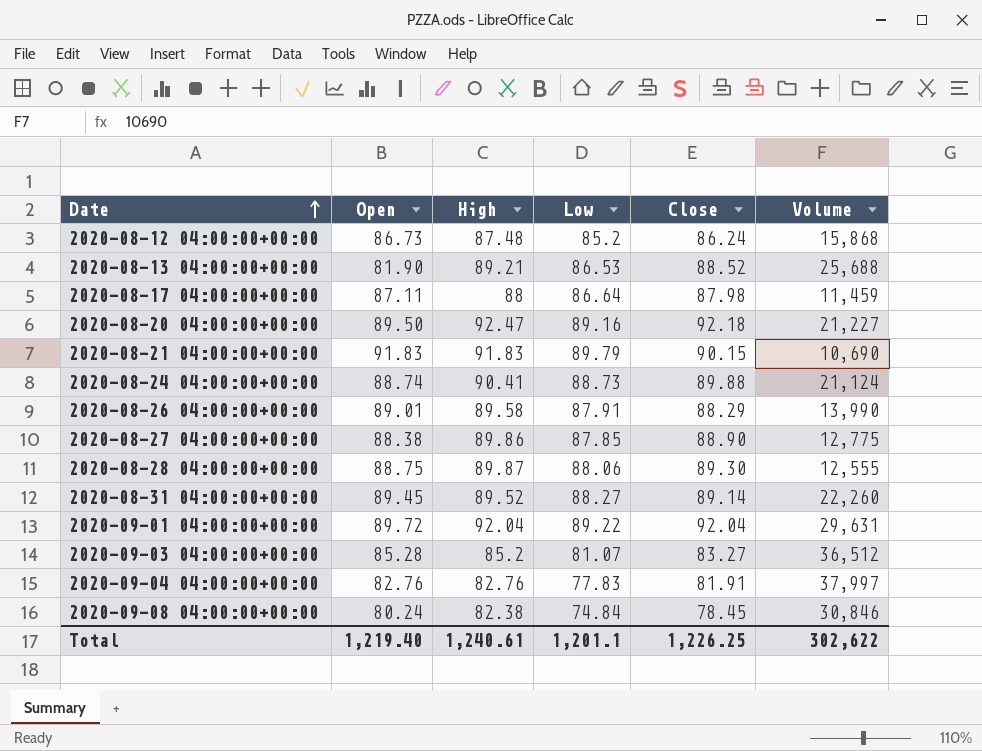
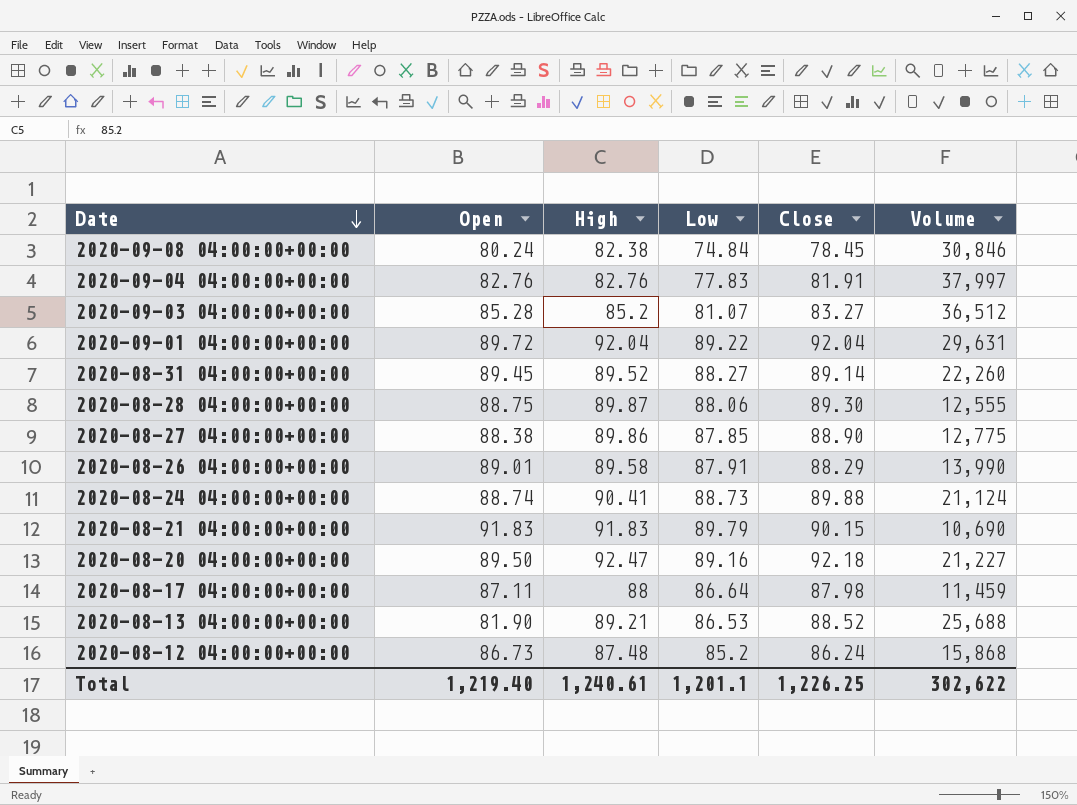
row order: Date ascending -> Date descending

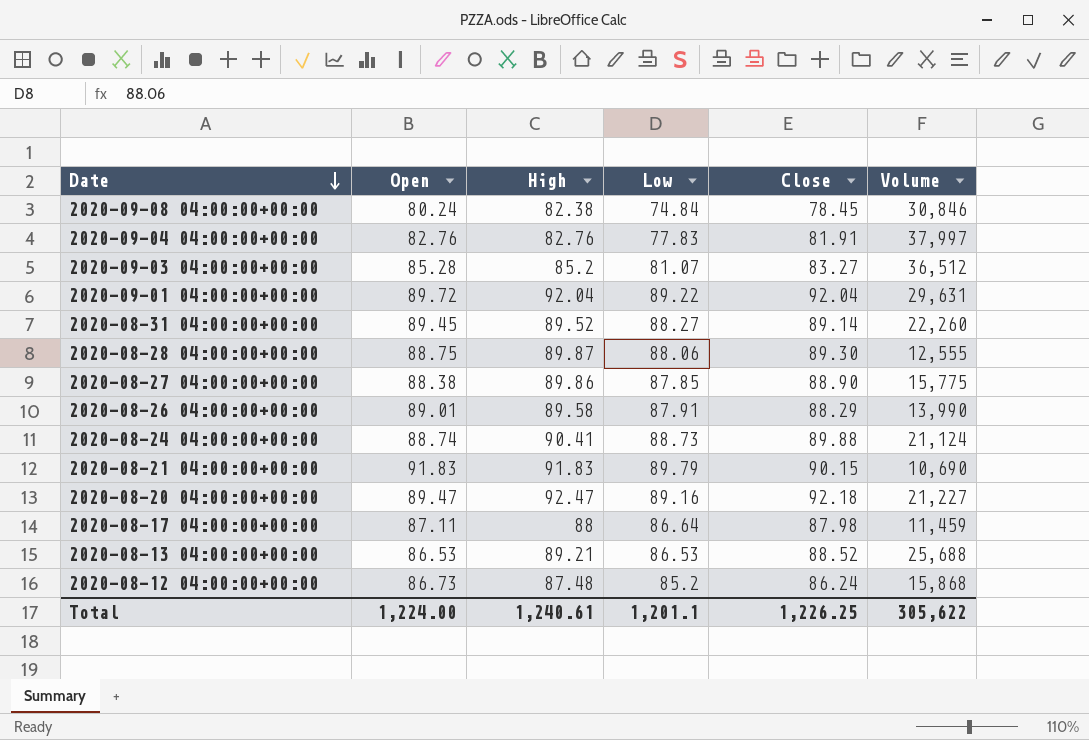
2020-08-27 04:00:00+00:00 | Volume: 12,775 -> 15,775
2020-08-20 04:00:00+00:00 | Open: 89.50 -> 89.47
2020-08-13 04:00:00+00:00 | Open: 81.90 -> 86.53
Total | Open: 1,219.40 -> 1,224.00
Total | Volume: 302,622 -> 305,622

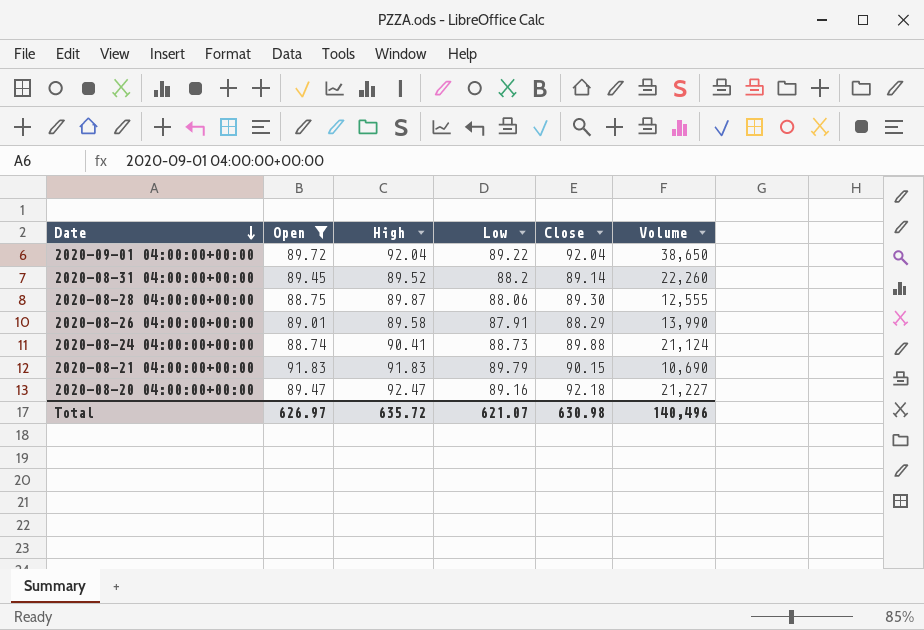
filter: none -> Open >= 88.74
2020-09-01 04:00:00+00:00 | Volume: 29,631 -> 38,650
2020-08-31 04:00:00+00:00 | Low: 88.27 -> 88.2
Total | Open: 1,224.00 -> 626.97
Total | High: 1,240.61 -> 635.72
Total | Low: 1,201.1 -> 621.07
Total | Close: 1,226.25 -> 630.98
Total | Volume: 305,622 -> 140,496

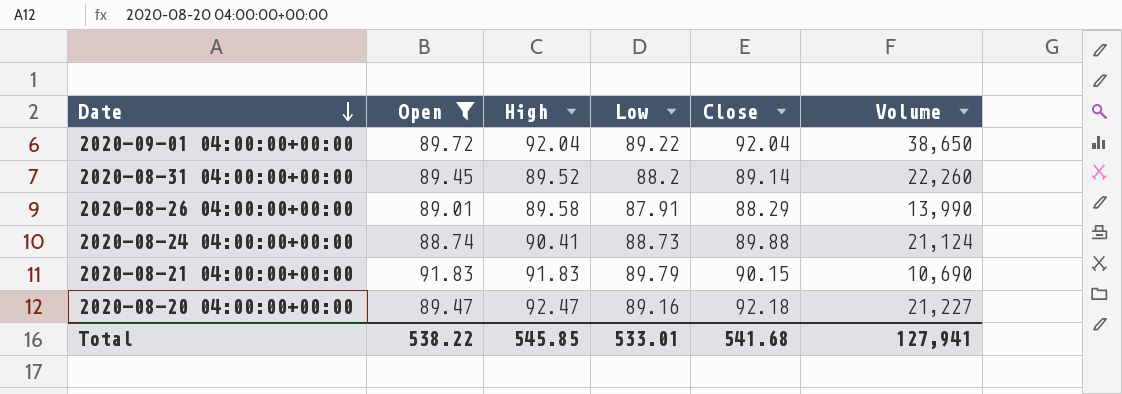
row 2020-08-28 04:00:00+00:00: 88.75 | 89.87 | 88.06 | 89.30 | 12,555 -> none
Total | Open: 626.97 -> 538.22
Total | High: 635.72 -> 545.85
Total | Low: 621.07 -> 533.01
Total | Close: 630.98 -> 541.68
Total | Volume: 140,496 -> 127,941

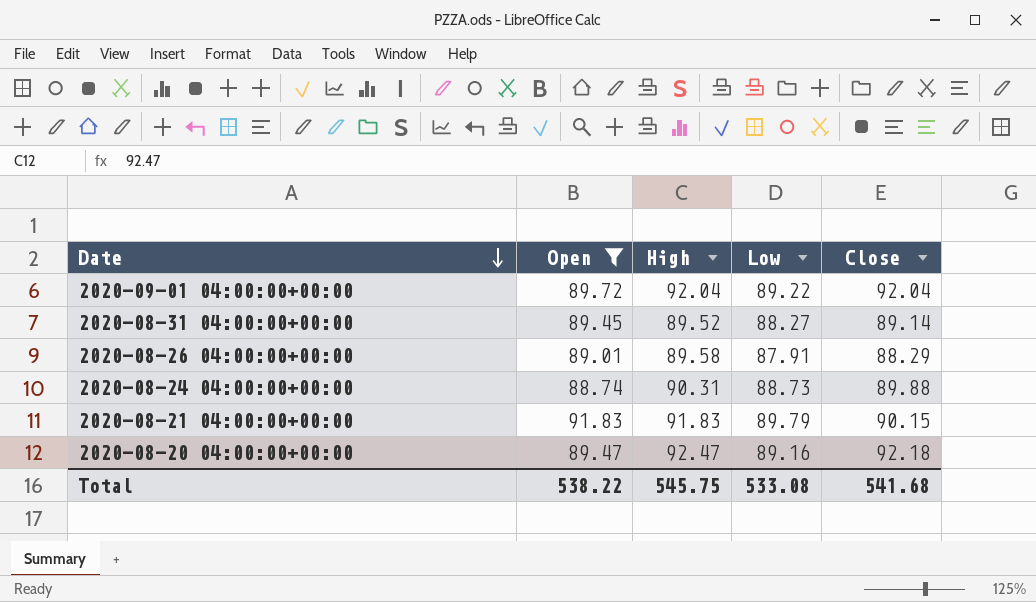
column Volume | position: 6 -> none
2020-08-31 04:00:00+00:00 | Low: 88.2 -> 88.27
2020-08-24 04:00:00+00:00 | High: 90.41 -> 90.31
Total | High: 545.85 -> 545.75
Total | Low: 533.01 -> 533.08

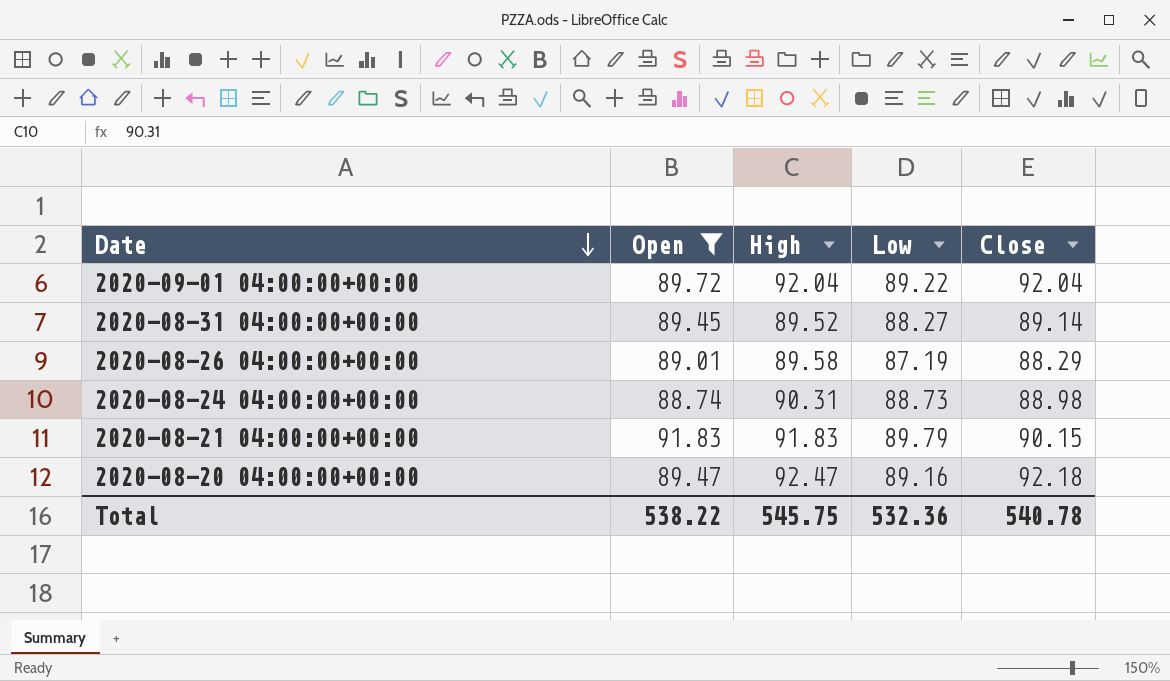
2020-08-26 04:00:00+00:00 | Low: 87.91 -> 87.19
2020-08-24 04:00:00+00:00 | Close: 89.88 -> 88.98
Total | Low: 533.08 -> 532.36
Total | Close: 541.68 -> 540.78

